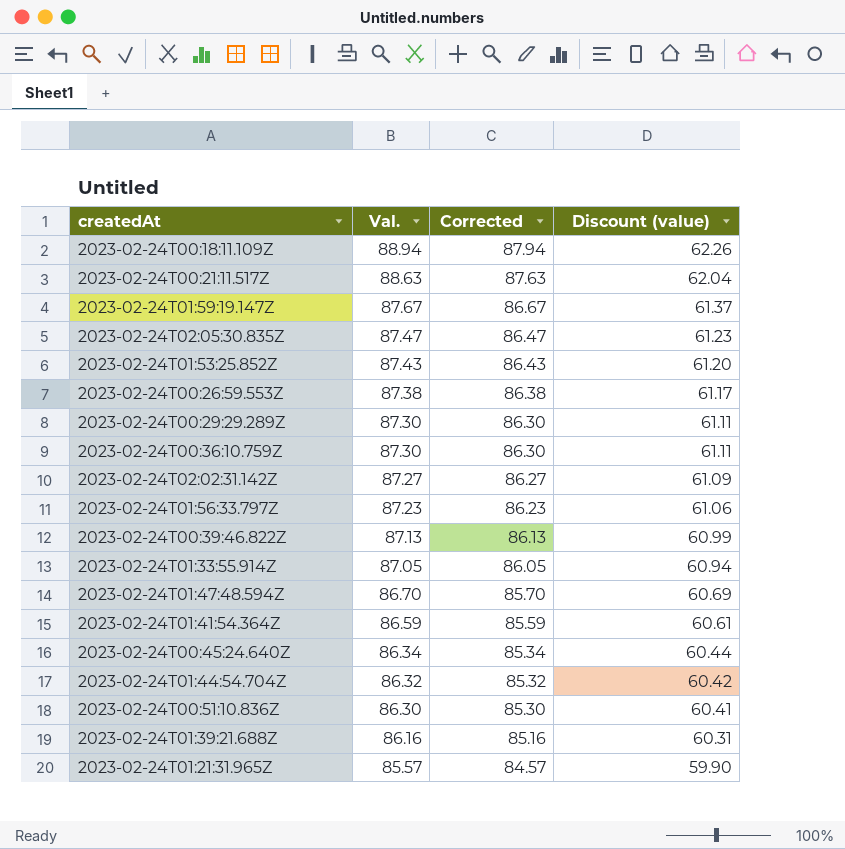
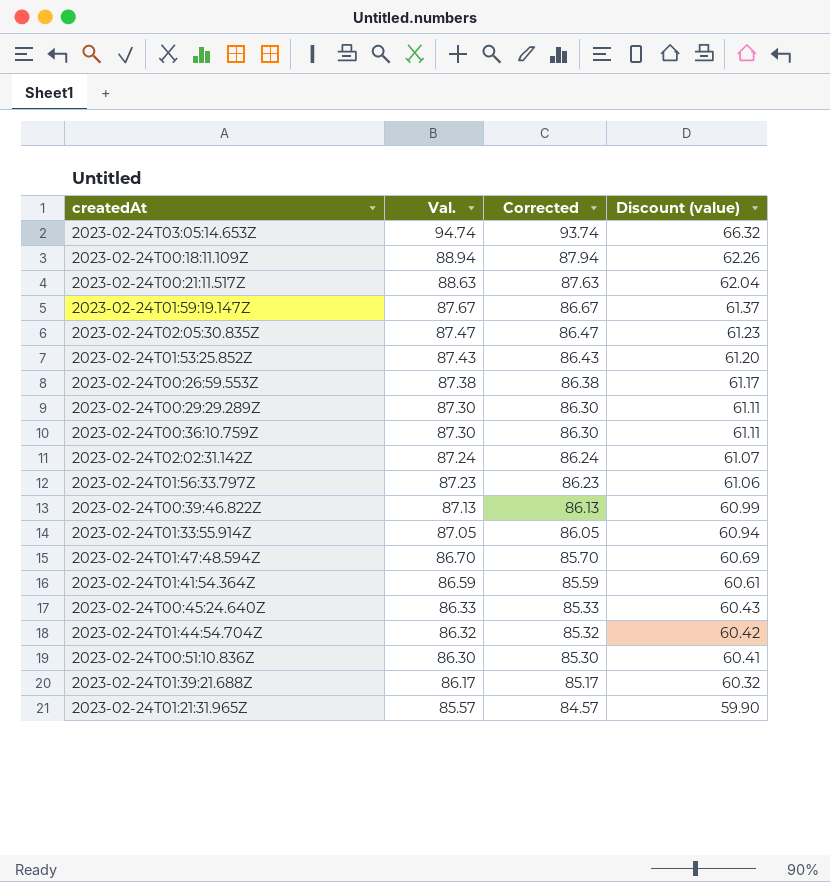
row 2023-02-24T03:05:14.653Z: none -> 94.74 | 93.74 | 66.32
2023-02-24T02:02:31.142Z | Val.: 87.27 -> 87.24
2023-02-24T02:02:31.142Z | Corrected: 86.27 -> 86.24
2023-02-24T02:02:31.142Z | Discount (value): 61.09 -> 61.07
2023-02-24T00:45:24.640Z | Val.: 86.34 -> 86.33
2023-02-24T00:45:24.640Z | Corrected: 85.34 -> 85.33
2023-02-24T00:45:24.640Z | Discount (value): 60.44 -> 60.43
2023-02-24T01:39:21.688Z | Val.: 86.16 -> 86.17
2023-02-24T01:39:21.688Z | Corrected: 85.16 -> 85.17
2023-02-24T01:39:21.688Z | Discount (value): 60.31 -> 60.32

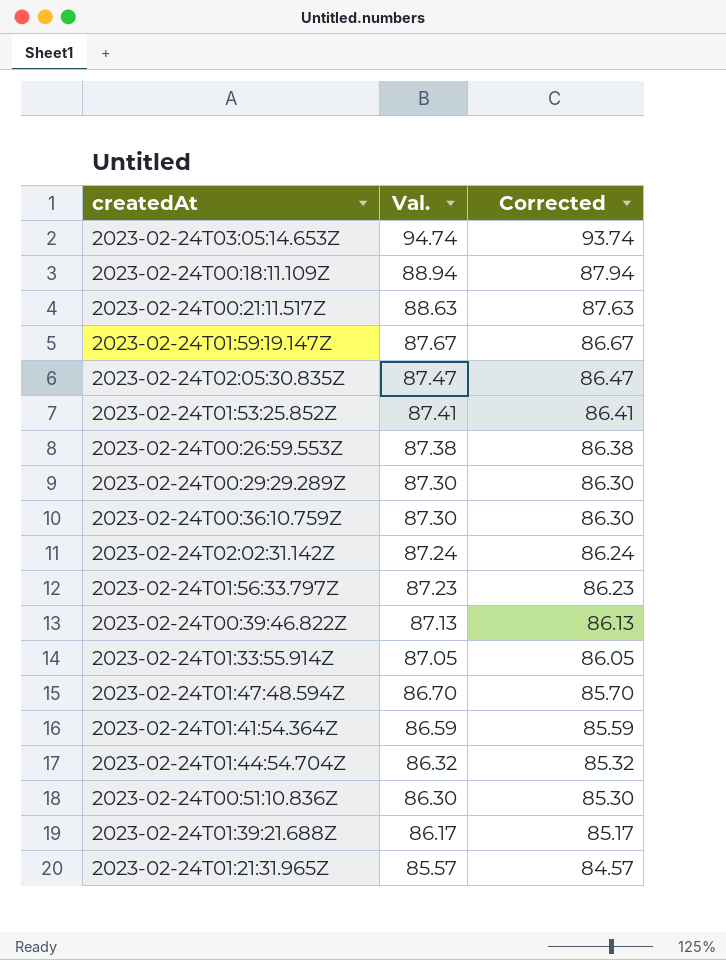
column Discount (value) | formula: [Val.] * 0.7 -> none
row 2023-02-24T00:45:24.640Z: 86.33 | 85.33 | 60.43 -> none
2023-02-24T01:53:25.852Z | Val.: 87.43 -> 87.41
2023-02-24T01:53:25.852Z | Corrected: 86.43 -> 86.41

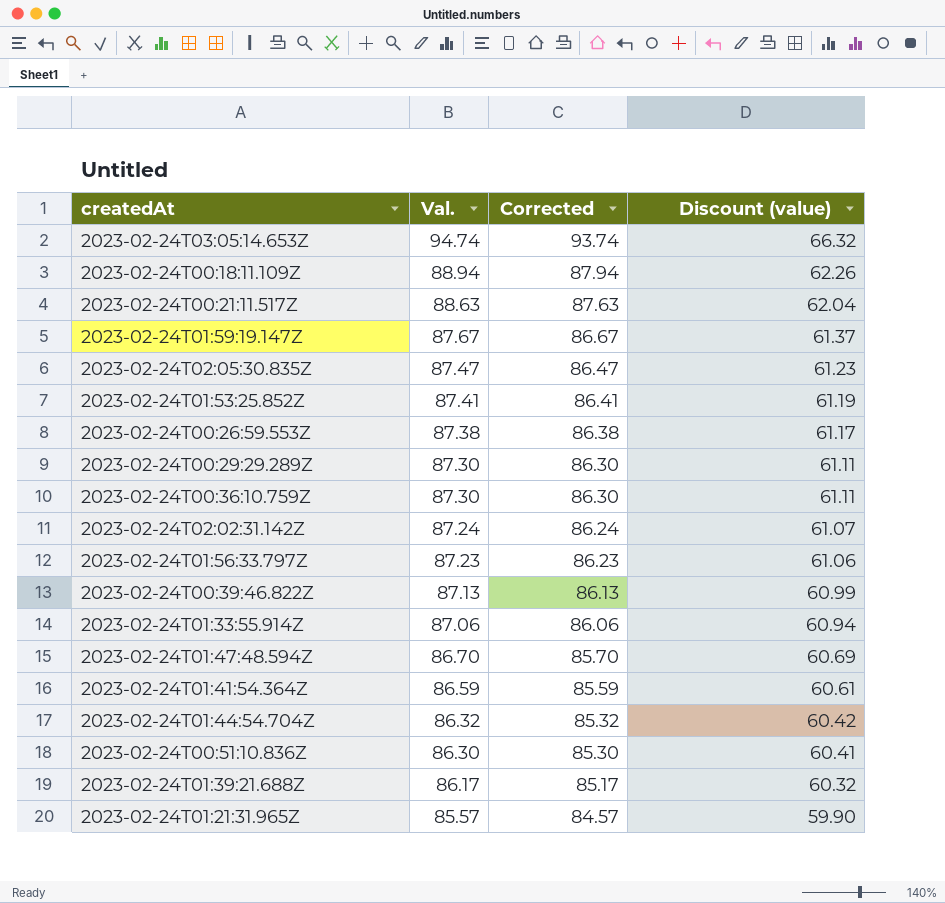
column Discount (value) | formula: none -> [Val.] * 0.7
2023-02-24T01:33:55.914Z | Val.: 87.05 -> 87.06
2023-02-24T01:33:55.914Z | Corrected: 86.05 -> 86.06

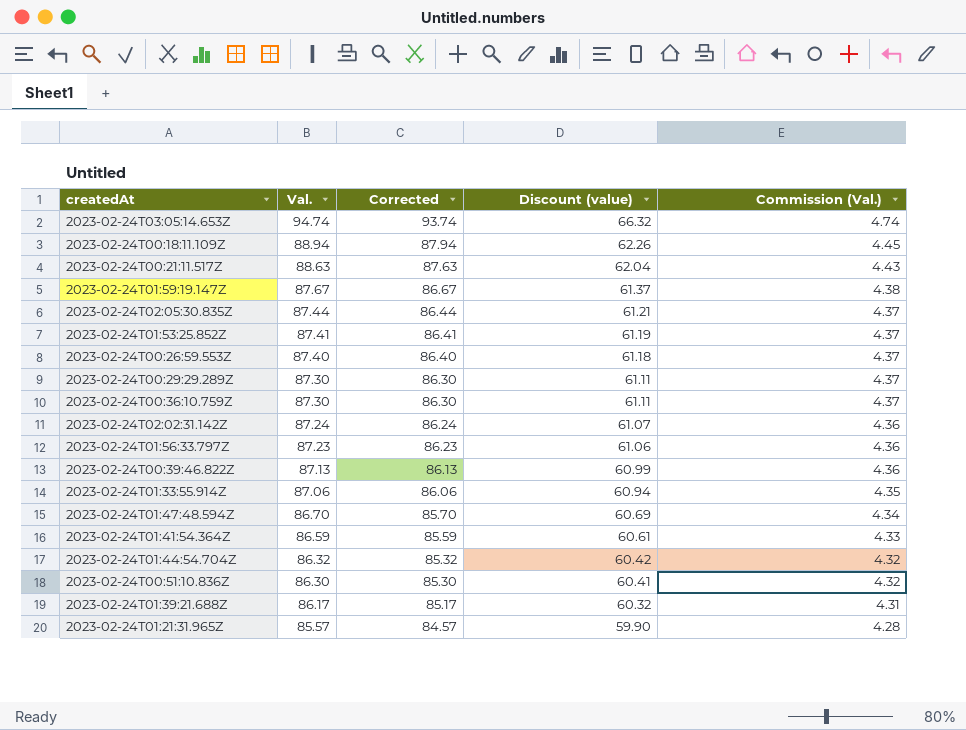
column Commission (Val.) | formula: none -> [Val.] * 0.05
2023-02-24T02:05:30.835Z | Val.: 87.47 -> 87.44
2023-02-24T02:05:30.835Z | Corrected: 86.47 -> 86.44
2023-02-24T02:05:30.835Z | Discount (value): 61.23 -> 61.21
2023-02-24T00:26:59.553Z | Val.: 87.38 -> 87.40
2023-02-24T00:26:59.553Z | Corrected: 86.38 -> 86.40
2023-02-24T00:26:59.553Z | Discount (value): 61.17 -> 61.18

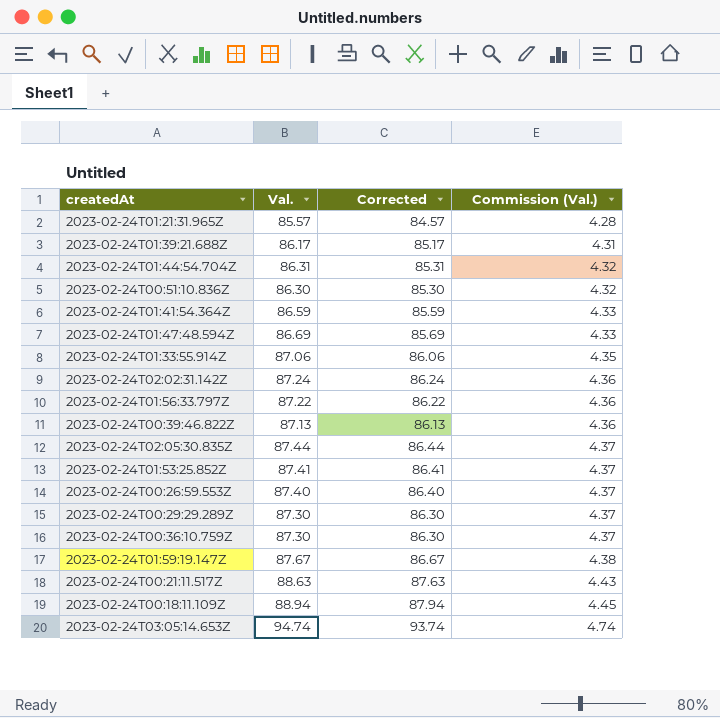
row order: Val. descending -> Commission (Val.) ascending
column Discount (value) | formula: [Val.] * 0.7 -> none
2023-02-24T01:44:54.704Z | Val.: 86.32 -> 86.31
2023-02-24T01:44:54.704Z | Corrected: 85.32 -> 85.31
2023-02-24T01:47:48.594Z | Val.: 86.70 -> 86.69
2023-02-24T01:47:48.594Z | Corrected: 85.70 -> 85.69
2023-02-24T01:47:48.594Z | Commission (Val.): 4.34 -> 4.33
2023-02-24T01:56:33.797Z | Val.: 87.23 -> 87.22
2023-02-24T01:56:33.797Z | Corrected: 86.23 -> 86.22

